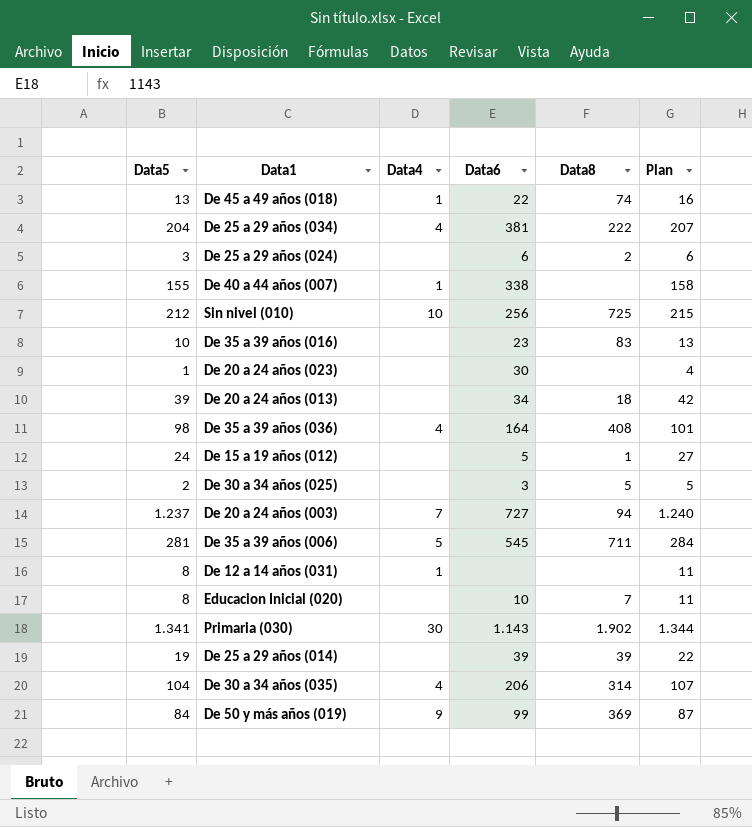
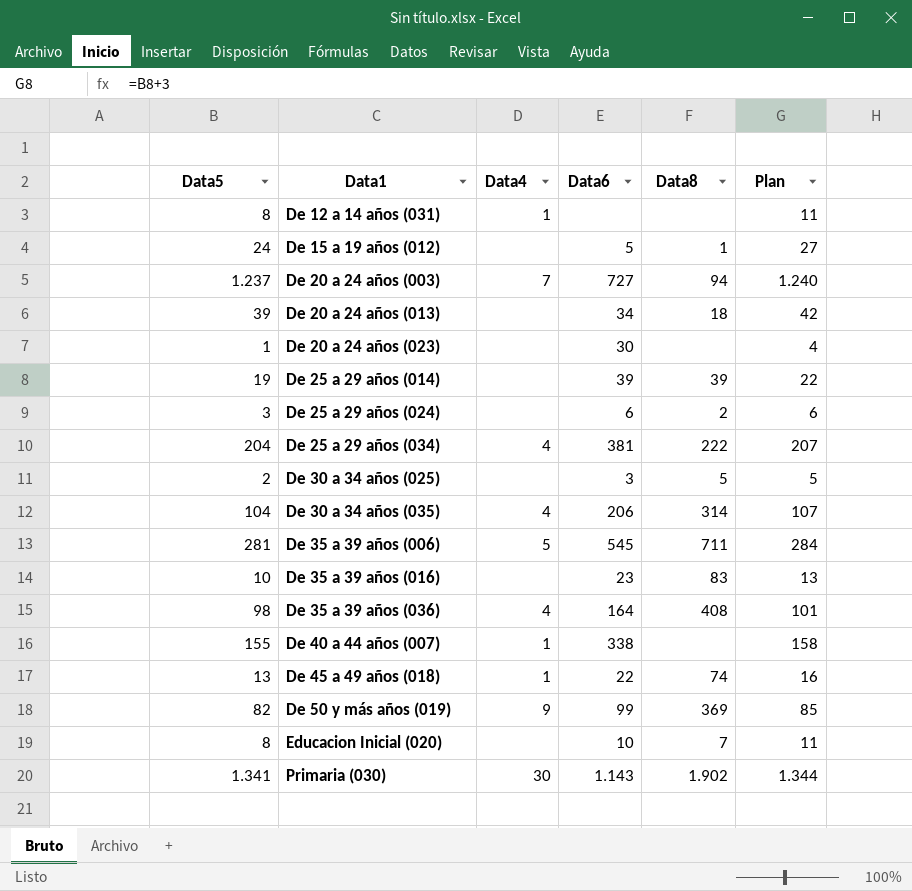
row order: none -> Data1 ascending
row Sin nivel (010): 212 | 10 | 256 | 725 | 215 -> none
De 50 y más años (019) | Data5: 84 -> 82
De 50 y más años (019) | Plan: 87 -> 85

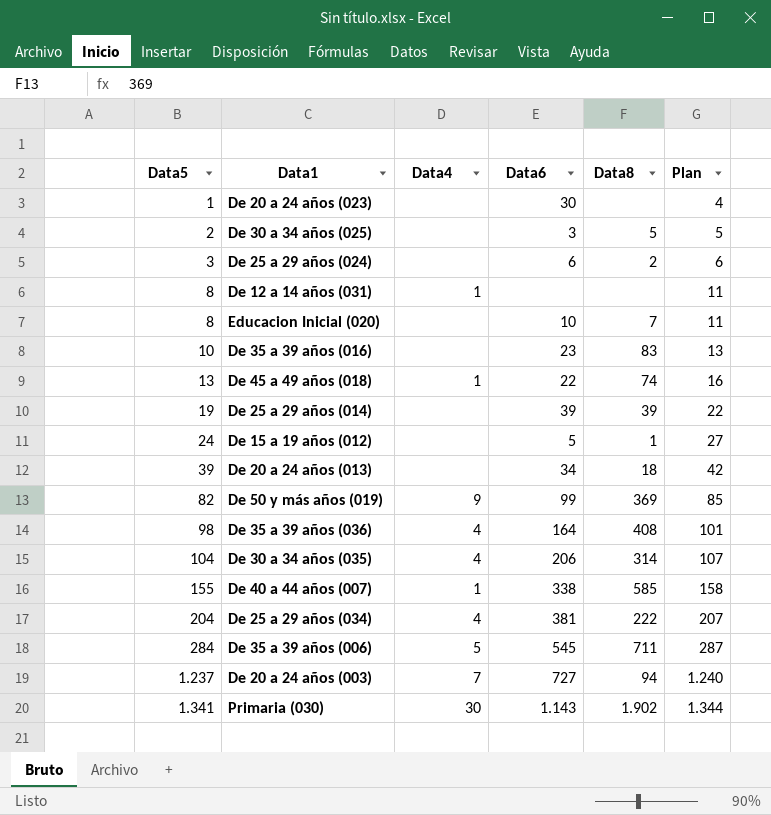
row order: Data1 ascending -> Data5 ascending
De 40 a 44 años (007) | Data8: none -> 585
De 35 a 39 años (006) | Data5: 281 -> 284
De 35 a 39 años (006) | Plan: 284 -> 287

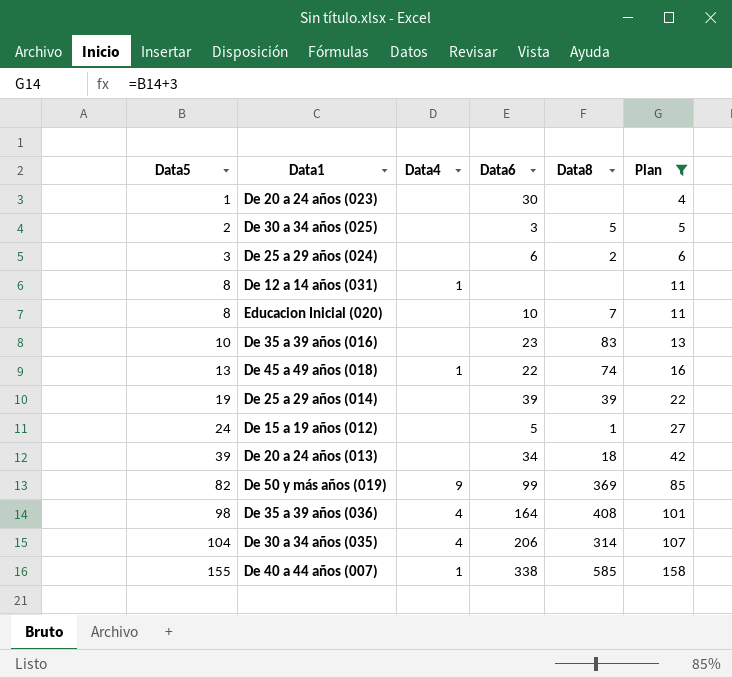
filter: none -> Plan <= 158

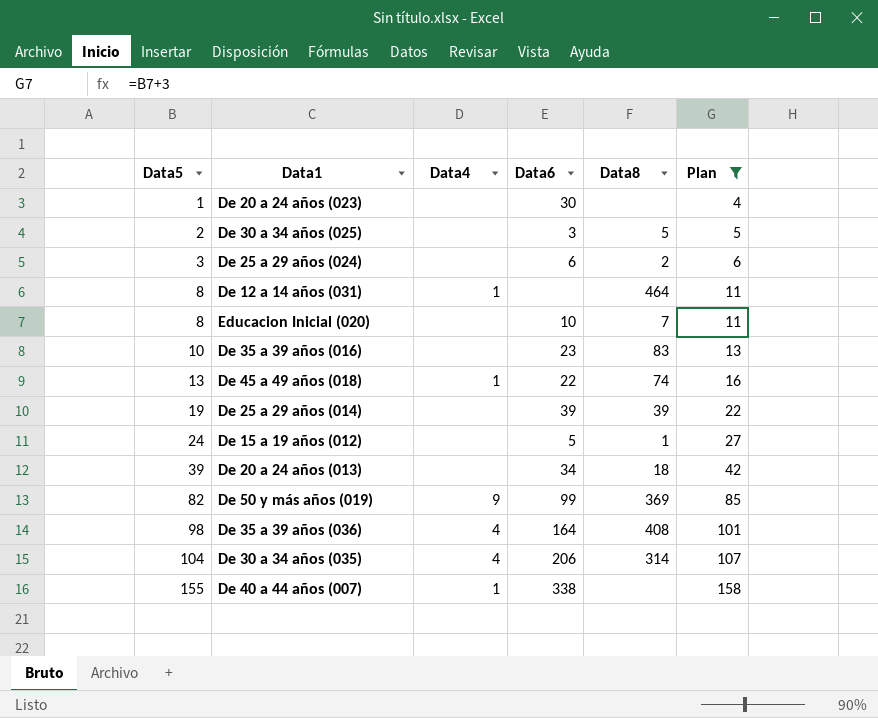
De 12 a 14 años (031) | Data8: none -> 464
De 40 a 44 años (007) | Data8: 585 -> none

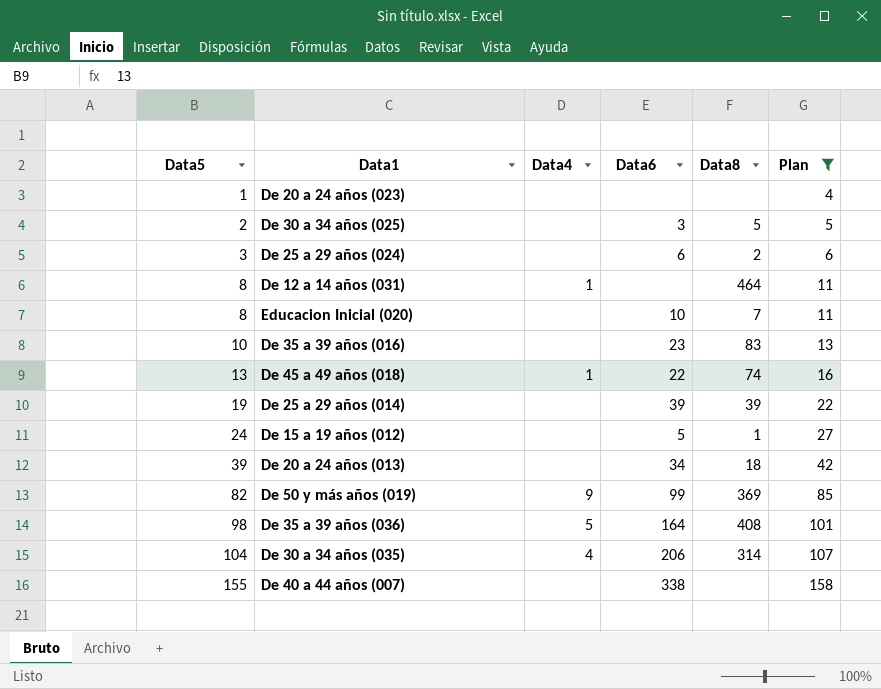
De 20 a 24 años (023) | Data6: 30 -> none
De 35 a 39 años (036) | Data4: 4 -> 5
De 40 a 44 años (007) | Data4: 1 -> none

